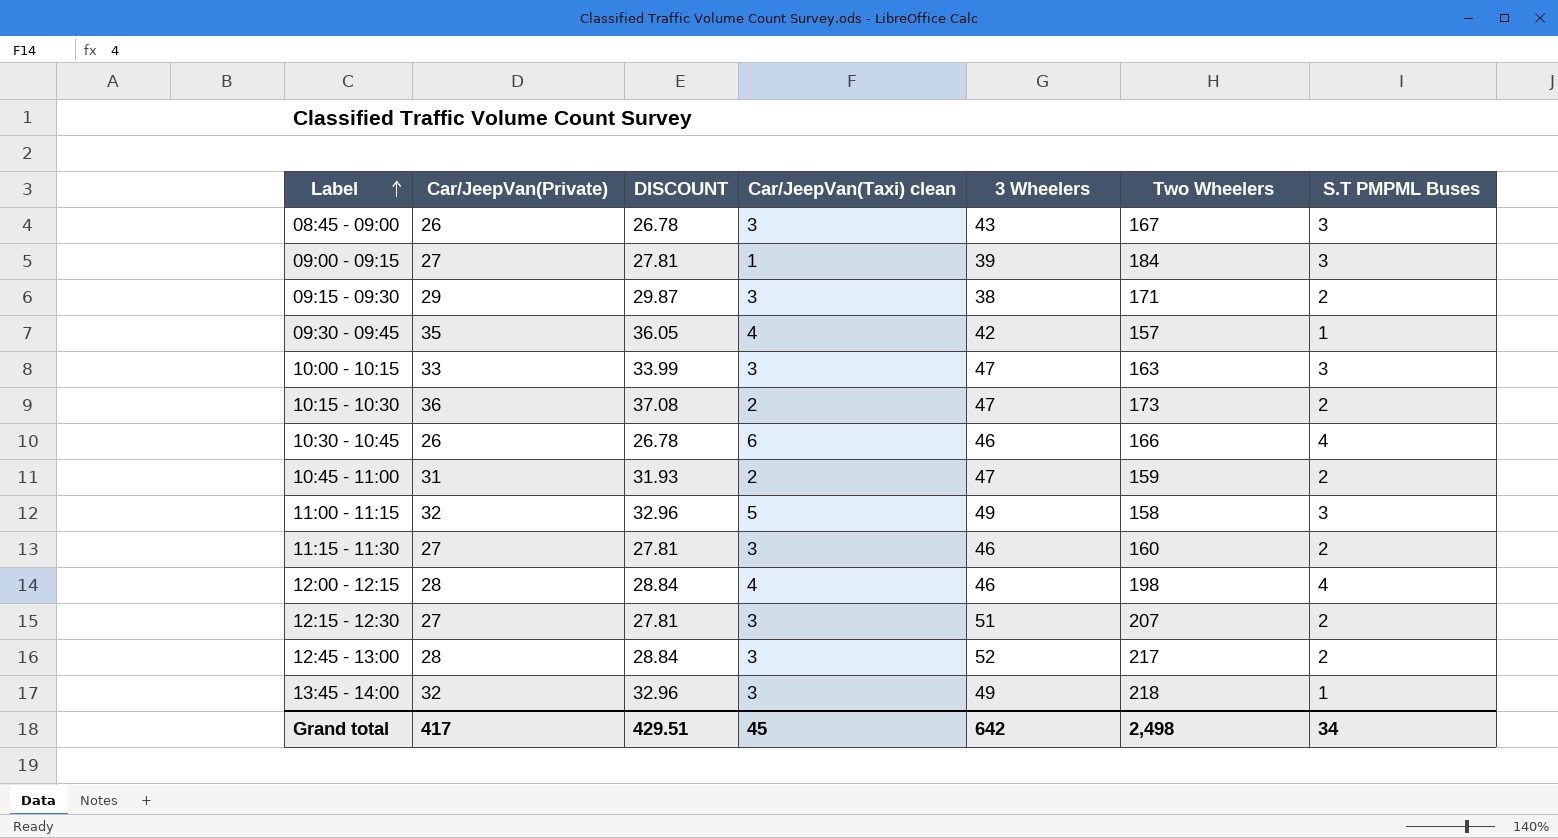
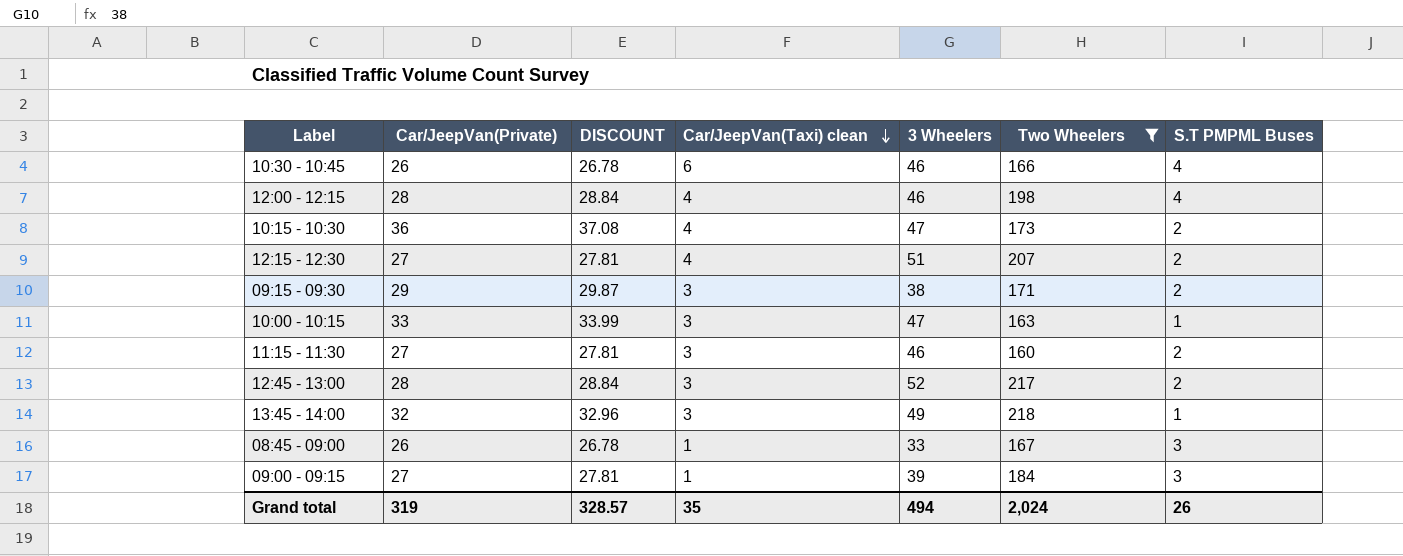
filter: none -> Two Wheelers >= 160
row order: Label ascending -> Car/JeepVan(Taxi) clean descending
10:15 - 10:30 | Car/JeepVan(Taxi) clean: 2 -> 4
12:15 - 12:30 | Car/JeepVan(Taxi) clean: 3 -> 4
10:00 - 10:15 | S.T PMPML Buses: 3 -> 1
08:45 - 09:00 | Car/JeepVan(Taxi) clean: 3 -> 1
08:45 - 09:00 | 3 Wheelers: 43 -> 33
Grand total | Car/JeepVan(Private): 417 -> 319
Grand total | DISCOUNT: 429.51 -> 328.57
Grand total | Car/JeepVan(Taxi) clean: 45 -> 35
Grand total | 3 Wheelers: 642 -> 494
Grand total | Two Wheelers: 2,498 -> 2,024
Grand total | S.T PMPML Buses: 34 -> 26

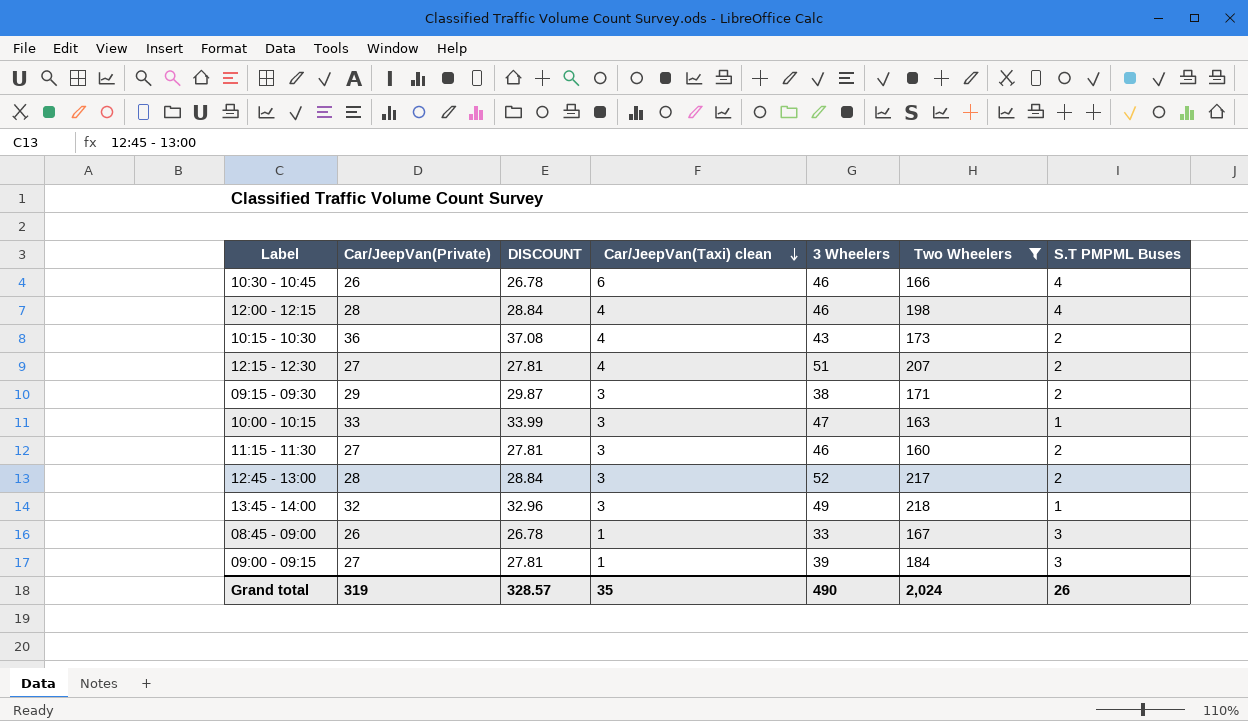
10:15 - 10:30 | 3 Wheelers: 47 -> 43
Grand total | 3 Wheelers: 494 -> 490

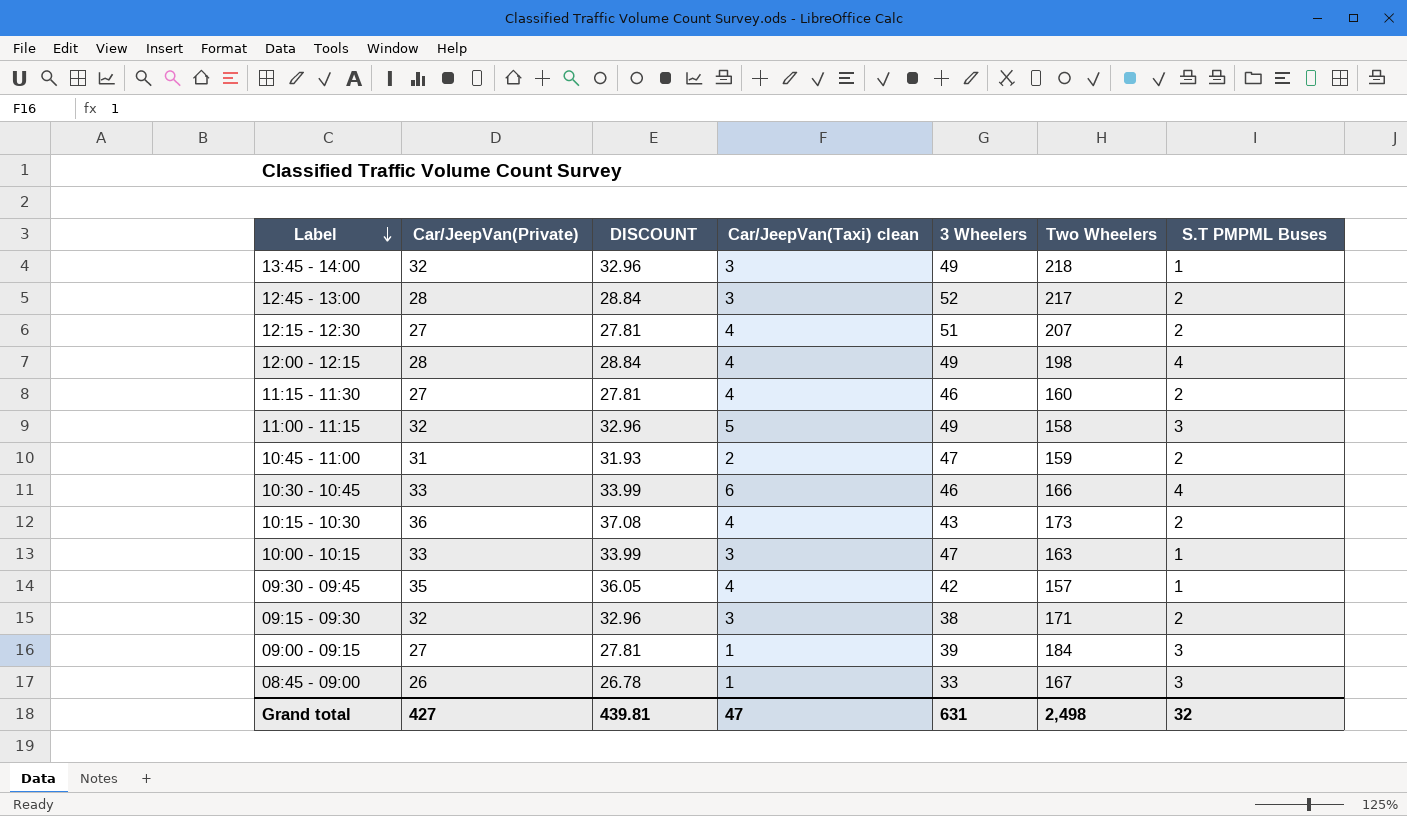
filter: Two Wheelers >= 160 -> none
row order: Car/JeepVan(Taxi) clean descending -> Label descending
12:00 - 12:15 | 3 Wheelers: 46 -> 49
11:15 - 11:30 | Car/JeepVan(Taxi) clean: 3 -> 4
10:30 - 10:45 | Car/JeepVan(Private): 26 -> 33
10:30 - 10:45 | DISCOUNT: 26.78 -> 33.99
09:15 - 09:30 | Car/JeepVan(Private): 29 -> 32
09:15 - 09:30 | DISCOUNT: 29.87 -> 32.96
Grand total | Car/JeepVan(Private): 319 -> 427
Grand total | DISCOUNT: 328.57 -> 439.81
Grand total | Car/JeepVan(Taxi) clean: 35 -> 47
Grand total | 3 Wheelers: 490 -> 631
Grand total | Two Wheelers: 2,024 -> 2,498
Grand total | S.T PMPML Buses: 26 -> 32

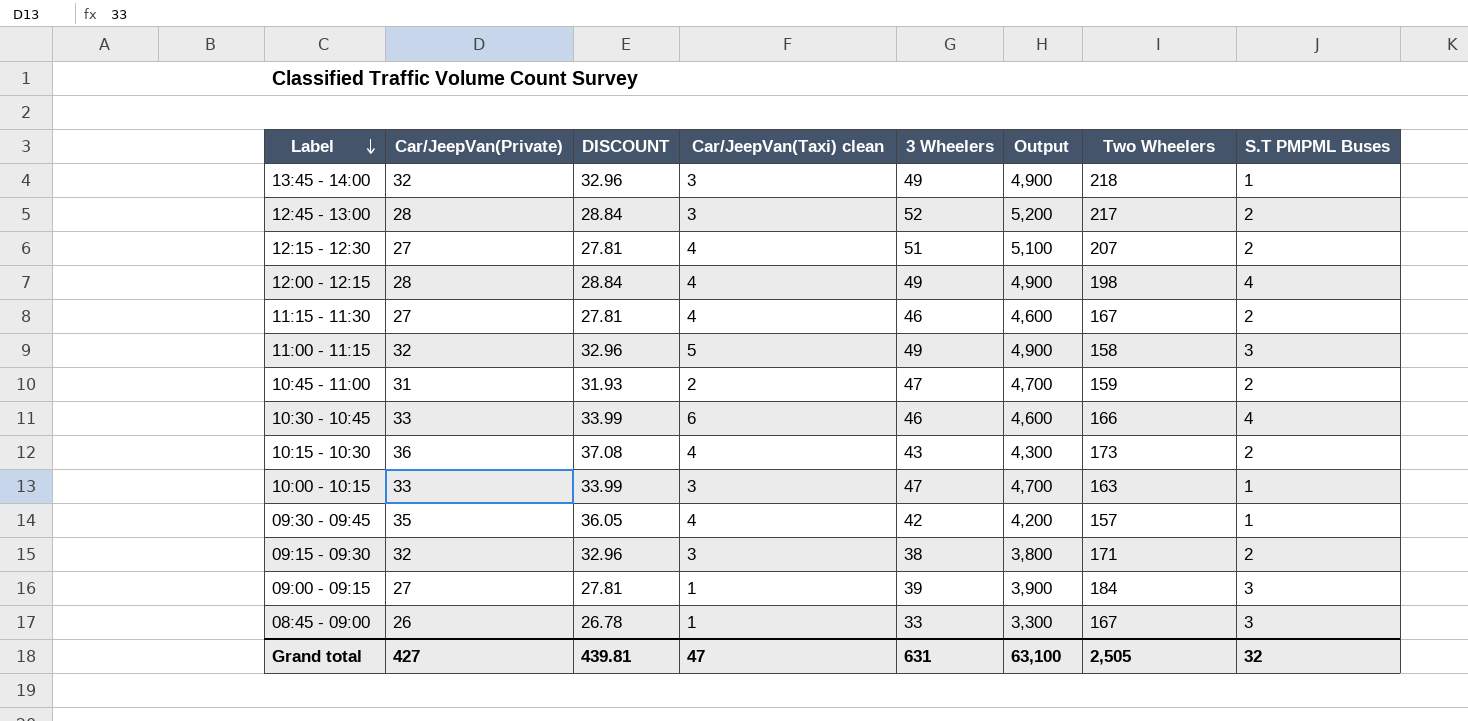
column Output | formula: none -> [3 Wheelers] * 100
11:15 - 11:30 | Two Wheelers: 160 -> 167
Grand total | Two Wheelers: 2,498 -> 2,505

